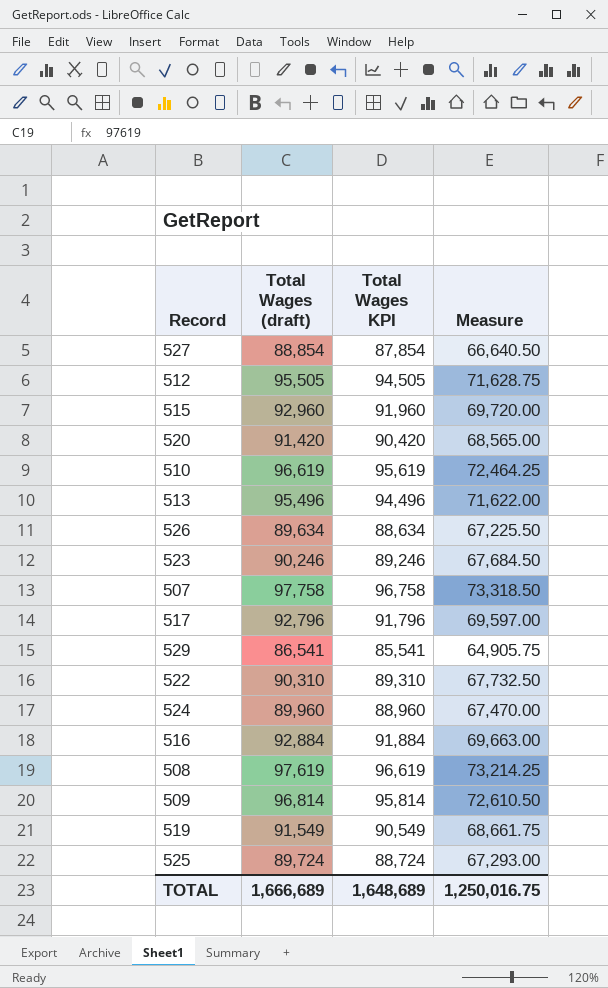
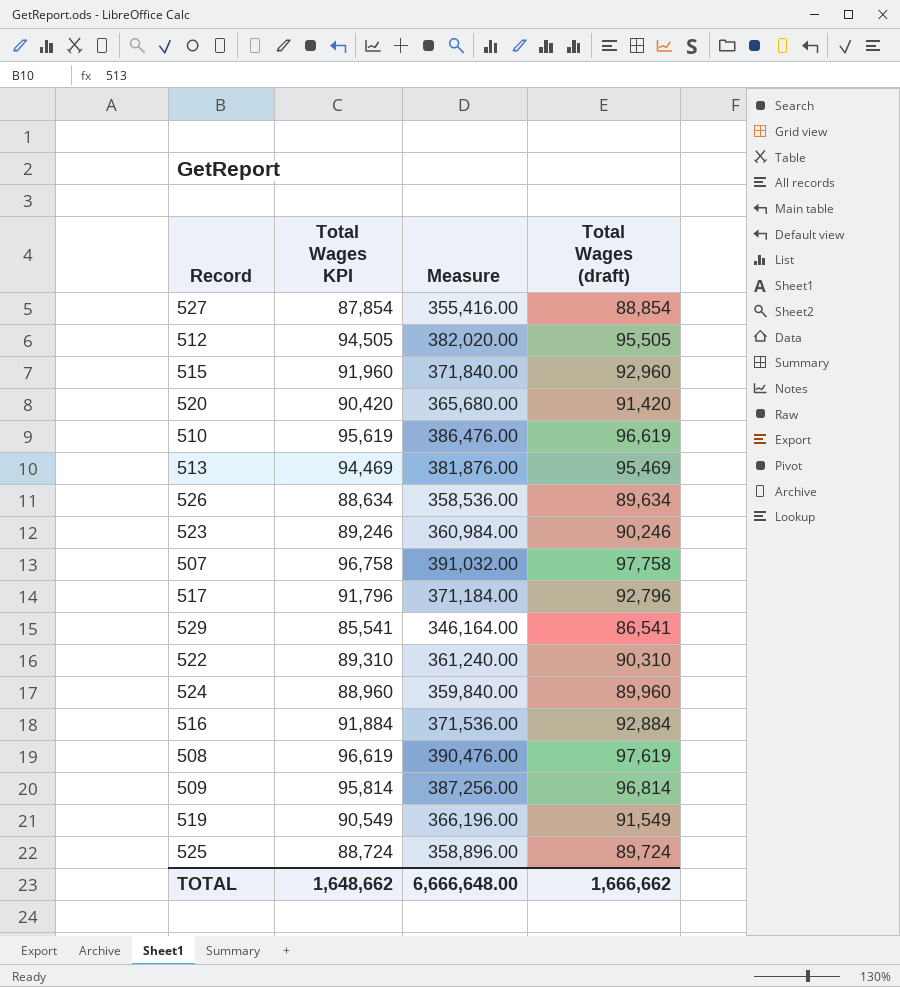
column Measure | formula: [Total Wages (draft)] * 0.75 -> [Total Wages (draft)] * 4
column Total Wages (draft) | position: 2 -> 4
513 | Total Wages KPI: 94,496 -> 94,469
513 | Total Wages (draft): 95,496 -> 95,469
TOTAL | Total Wages KPI: 1,648,689 -> 1,648,662
TOTAL | Measure: 1,250,016.75 -> 6,666,648.00
TOTAL | Total Wages (draft): 1,666,689 -> 1,666,662

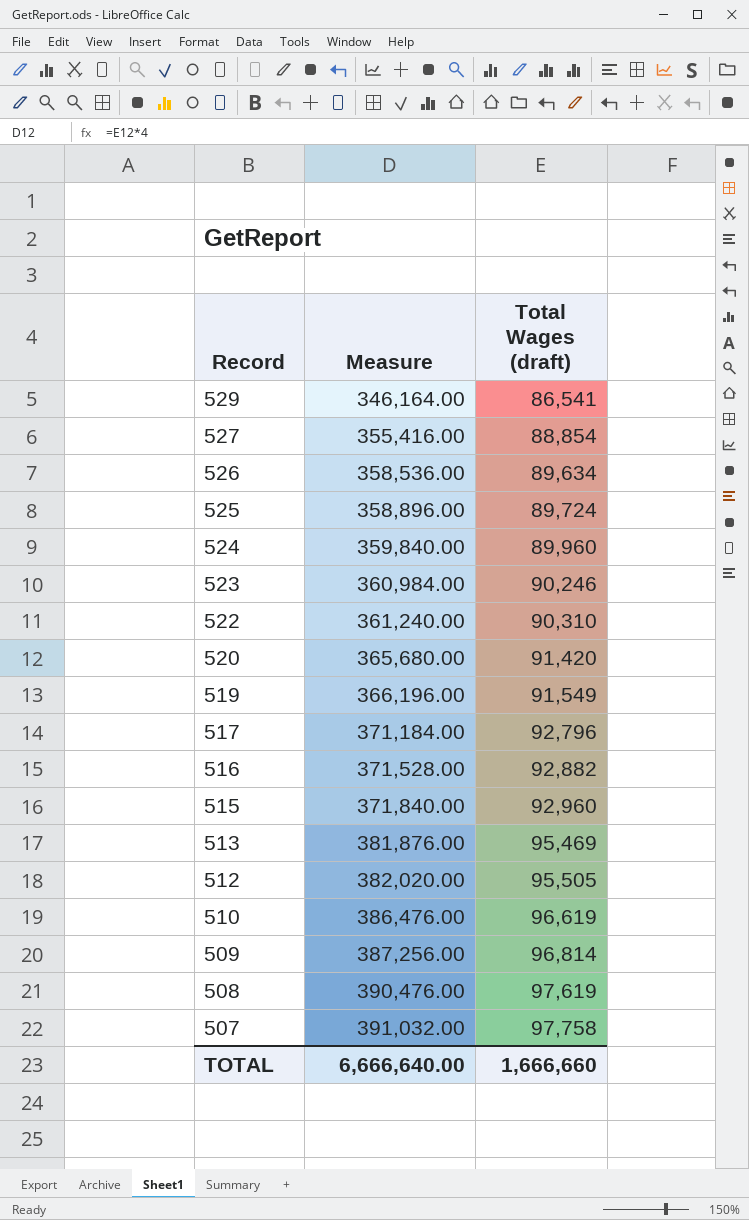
row order: none -> Record descending
column Total Wages KPI | formula: [Total Wages (draft)] - 1000 -> none
516 | Measure: 371,536.00 -> 371,528.00
516 | Total Wages (draft): 92,884 -> 92,882
TOTAL | Measure: 6,666,648.00 -> 6,666,640.00
TOTAL | Total Wages (draft): 1,666,662 -> 1,666,660

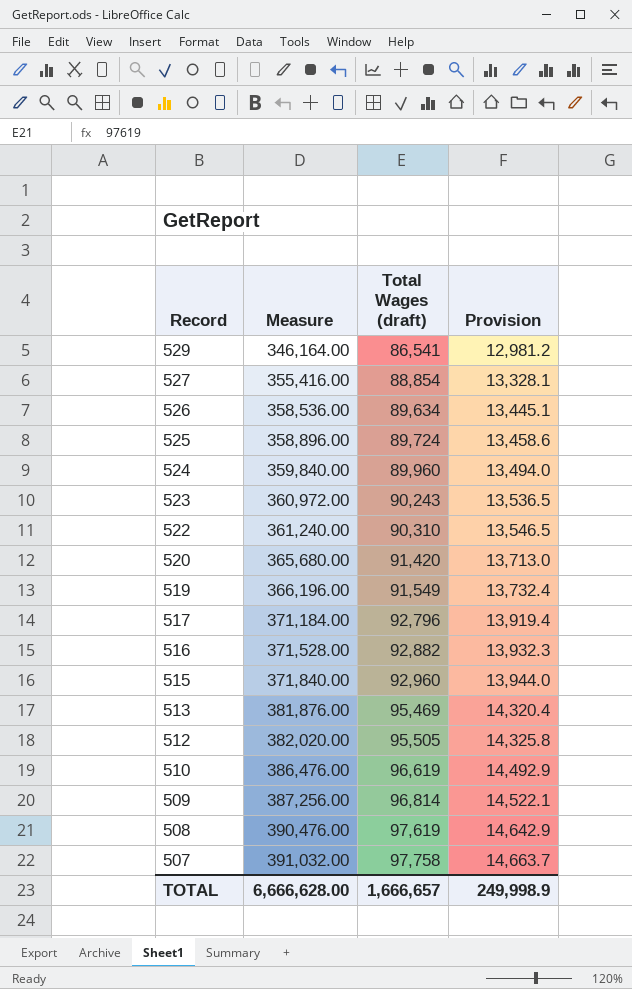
column Provision | formula: none -> [Total Wages (draft)] * 0.15
523 | Measure: 360,984.00 -> 360,972.00
523 | Total Wages (draft): 90,246 -> 90,243
TOTAL | Measure: 6,666,640.00 -> 6,666,628.00
TOTAL | Total Wages (draft): 1,666,660 -> 1,666,657

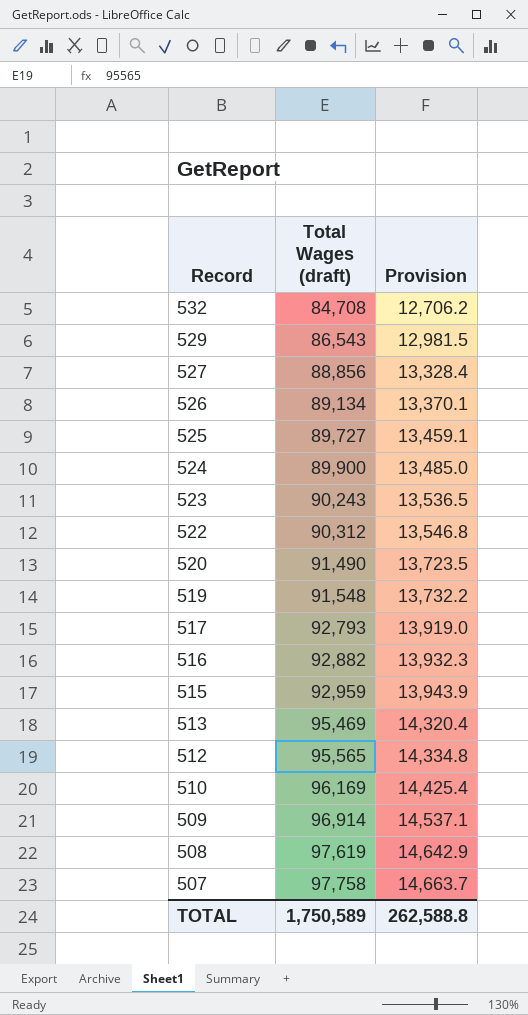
column Measure | formula: [Total Wages (draft)] * 4 -> none
row 532: none -> 84,708 | 12,706.2
529 | Total Wages (draft): 86,541 -> 86,543
529 | Provision: 12,981.2 -> 12,981.5
527 | Total Wages (draft): 88,854 -> 88,856
527 | Provision: 13,328.1 -> 13,328.4
526 | Total Wages (draft): 89,634 -> 89,134
526 | Provision: 13,445.1 -> 13,370.1
525 | Total Wages (draft): 89,724 -> 89,727
525 | Provision: 13,458.6 -> 13,459.1
524 | Total Wages (draft): 89,960 -> 89,900
524 | Provision: 13,494.0 -> 13,485.0
522 | Total Wages (draft): 90,310 -> 90,312
522 | Provision: 13,546.5 -> 13,546.8
520 | Total Wages (draft): 91,420 -> 91,490
520 | Provision: 13,713.0 -> 13,723.5
519 | Total Wages (draft): 91,549 -> 91,548
519 | Provision: 13,732.4 -> 13,732.2
517 | Total Wages (draft): 92,796 -> 92,793
517 | Provision: 13,919.4 -> 13,919.0
515 | Total Wages (draft): 92,960 -> 92,959
515 | Provision: 13,944.0 -> 13,943.9
512 | Total Wages (draft): 95,505 -> 95,565
512 | Provision: 14,325.8 -> 14,334.8
510 | Total Wages (draft): 96,619 -> 96,169
510 | Provision: 14,492.9 -> 14,425.4
509 | Total Wages (draft): 96,814 -> 96,914
509 | Provision: 14,522.1 -> 14,537.1
TOTAL | Total Wages (draft): 1,666,657 -> 1,750,589
TOTAL | Provision: 249,998.9 -> 262,588.8

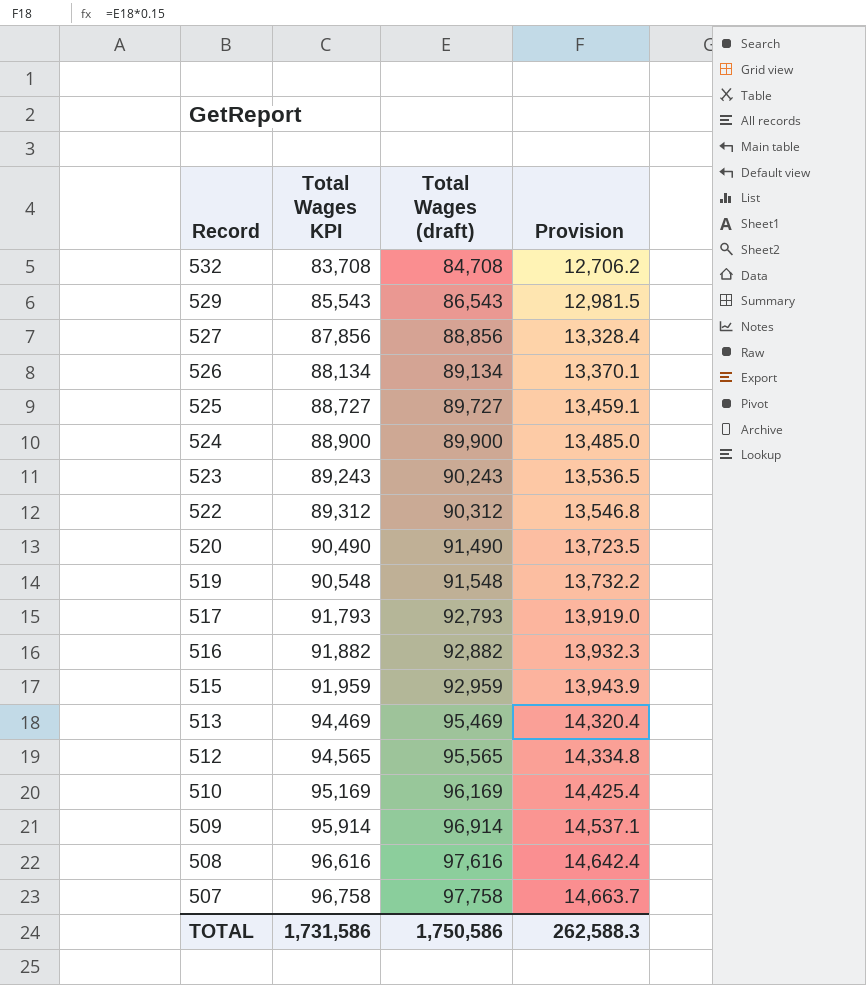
column Total Wages KPI | formula: none -> [Total Wages (draft)] - 1000
508 | Total Wages (draft): 97,619 -> 97,616
508 | Provision: 14,642.9 -> 14,642.4
TOTAL | Total Wages (draft): 1,750,589 -> 1,750,586
TOTAL | Provision: 262,588.8 -> 262,588.3

